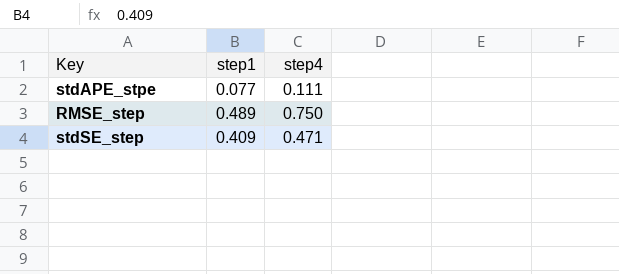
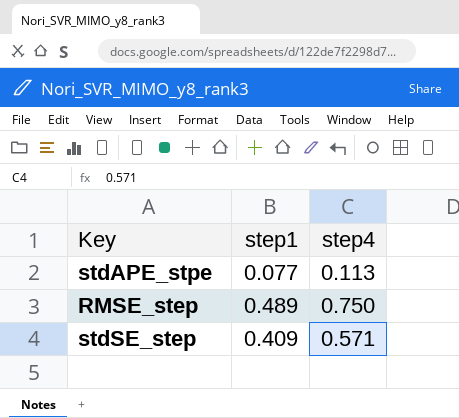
stdAPE_stpe | step4: 0.111 -> 0.113
stdSE_step | step4: 0.471 -> 0.571

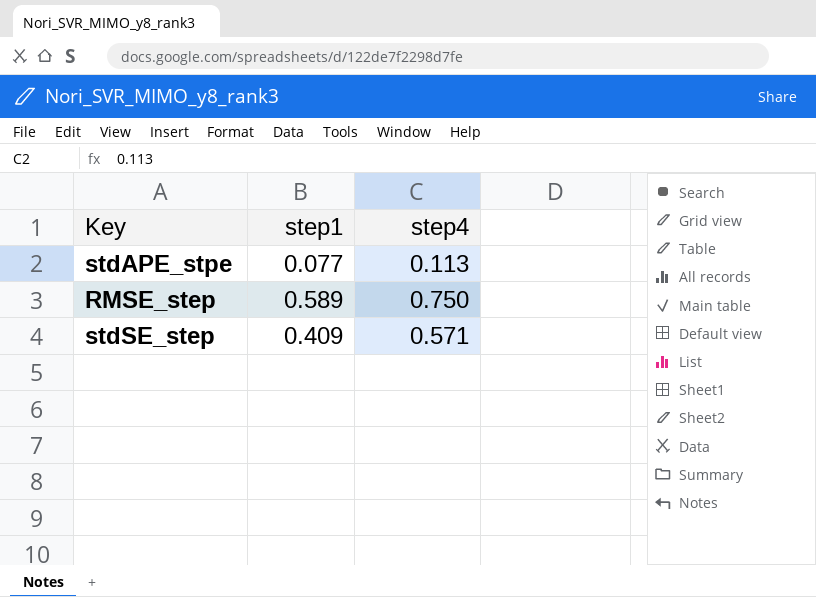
RMSE_step | step1: 0.489 -> 0.589

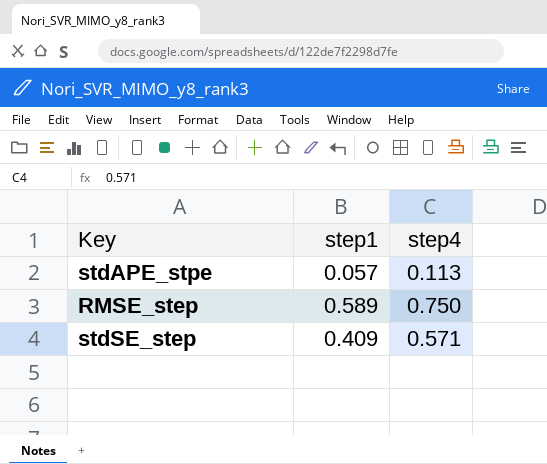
stdAPE_stpe | step1: 0.077 -> 0.057

